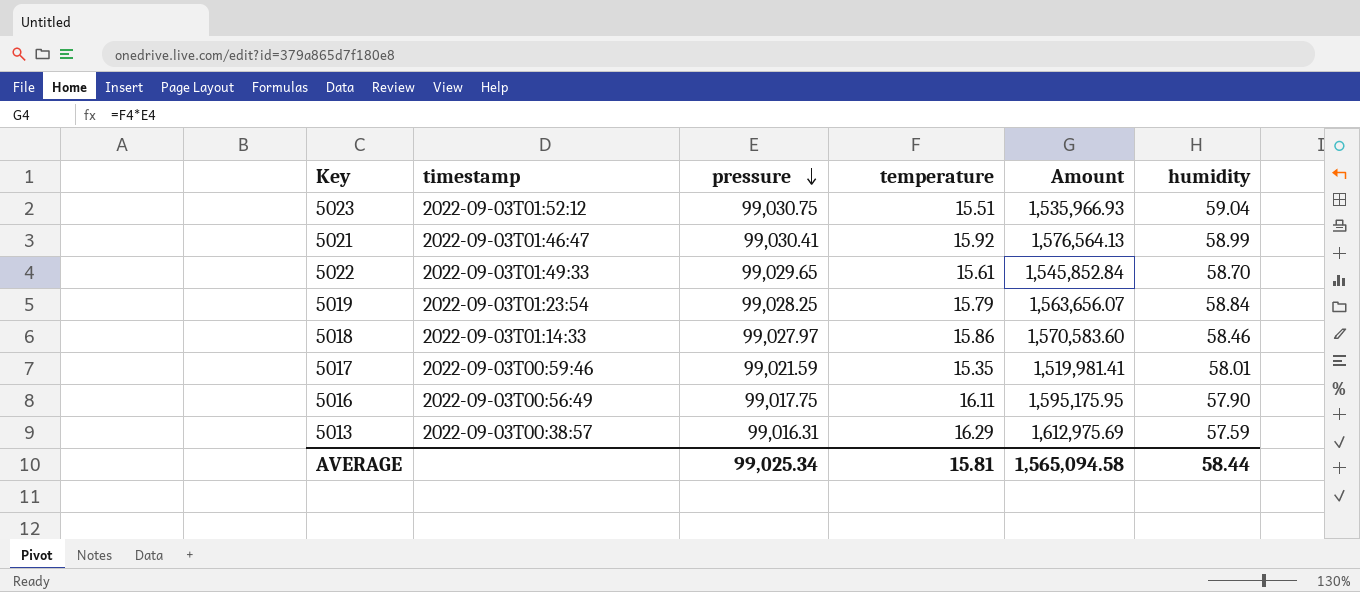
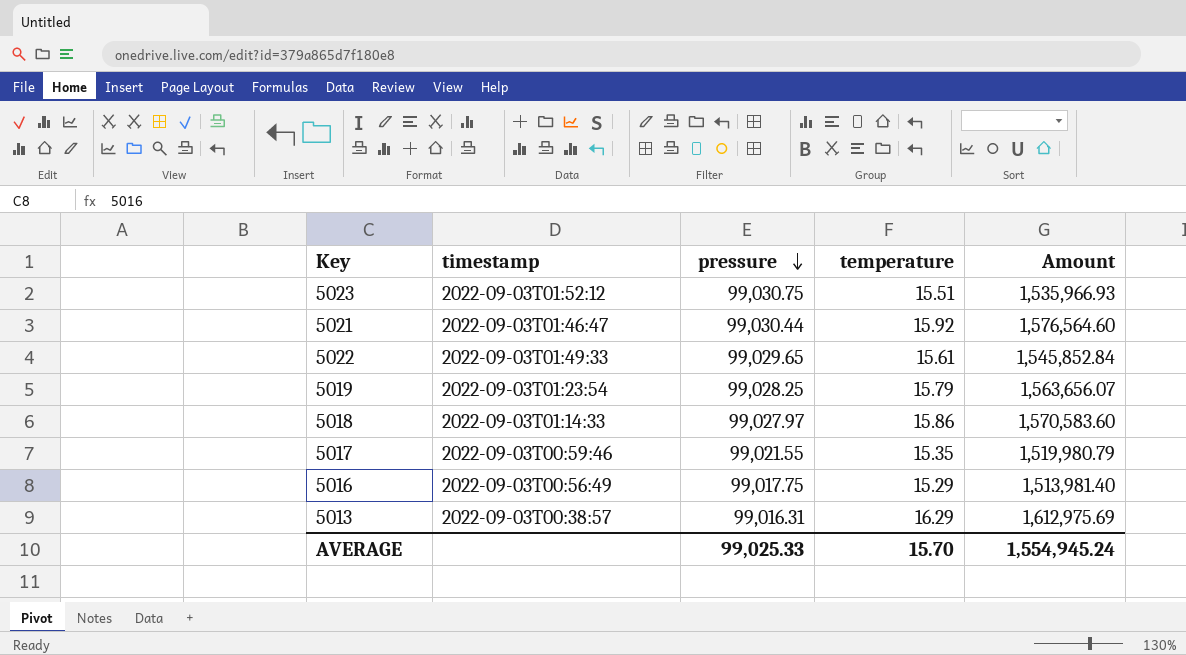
column humidity | position: 6 -> none
5021 | pressure: 99,030.41 -> 99,030.44
5021 | Amount: 1,576,564.13 -> 1,576,564.60
5017 | pressure: 99,021.59 -> 99,021.55
5017 | Amount: 1,519,981.41 -> 1,519,980.79
5016 | temperature: 16.11 -> 15.29
5016 | Amount: 1,595,175.95 -> 1,513,981.40
AVERAGE | pressure: 99,025.34 -> 99,025.33
AVERAGE | temperature: 15.81 -> 15.70
AVERAGE | Amount: 1,565,094.58 -> 1,554,945.24

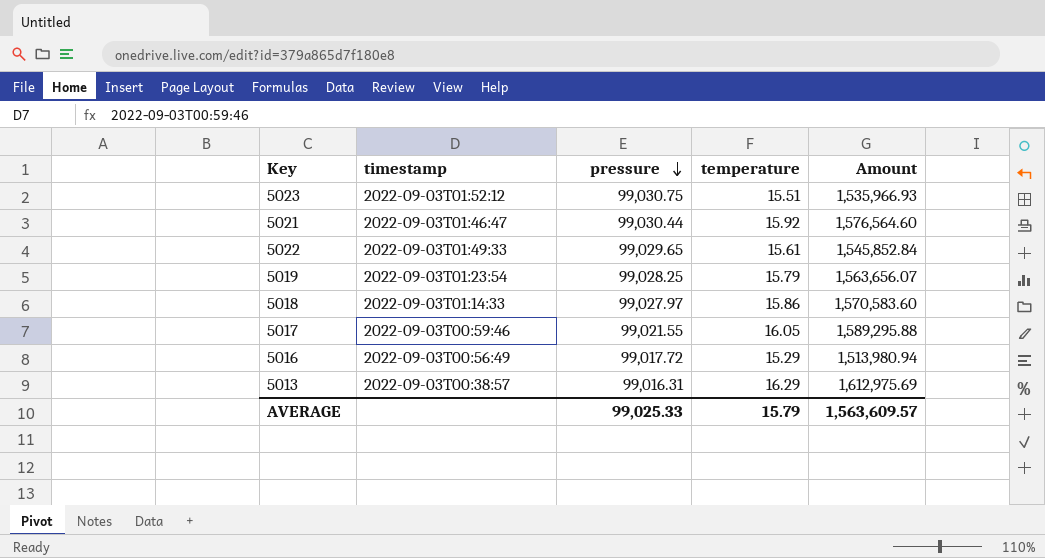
5017 | temperature: 15.35 -> 16.05
5017 | Amount: 1,519,980.79 -> 1,589,295.88
5016 | pressure: 99,017.75 -> 99,017.72
5016 | Amount: 1,513,981.40 -> 1,513,980.94
AVERAGE | temperature: 15.70 -> 15.79
AVERAGE | Amount: 1,554,945.24 -> 1,563,609.57

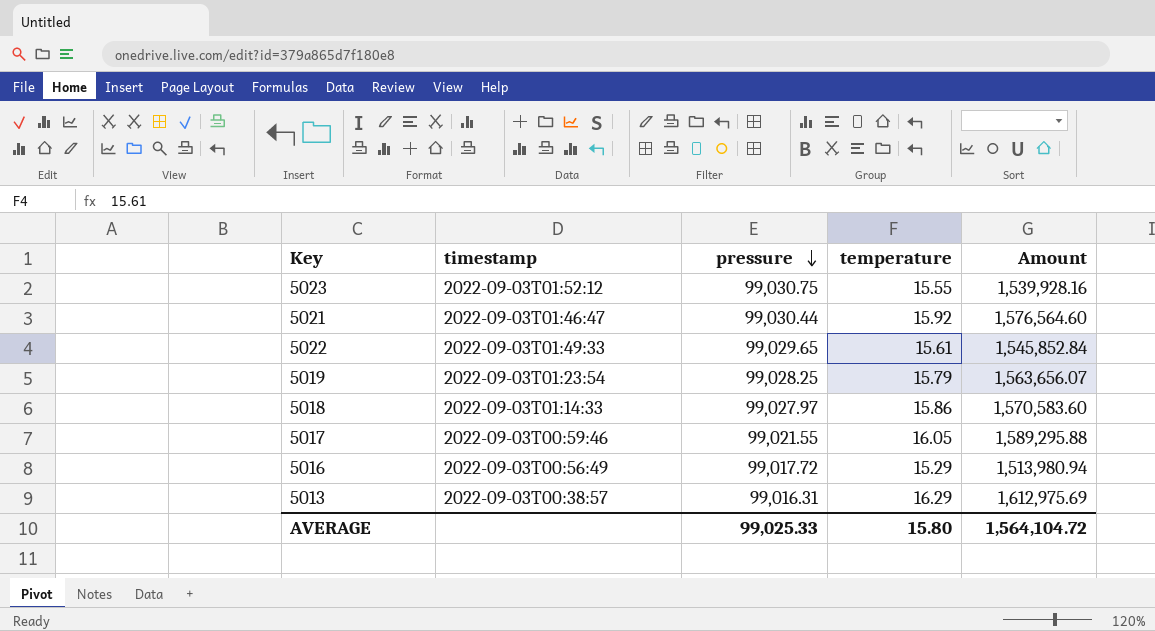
5023 | temperature: 15.51 -> 15.55
5023 | Amount: 1,535,966.93 -> 1,539,928.16
AVERAGE | temperature: 15.79 -> 15.80
AVERAGE | Amount: 1,563,609.57 -> 1,564,104.72

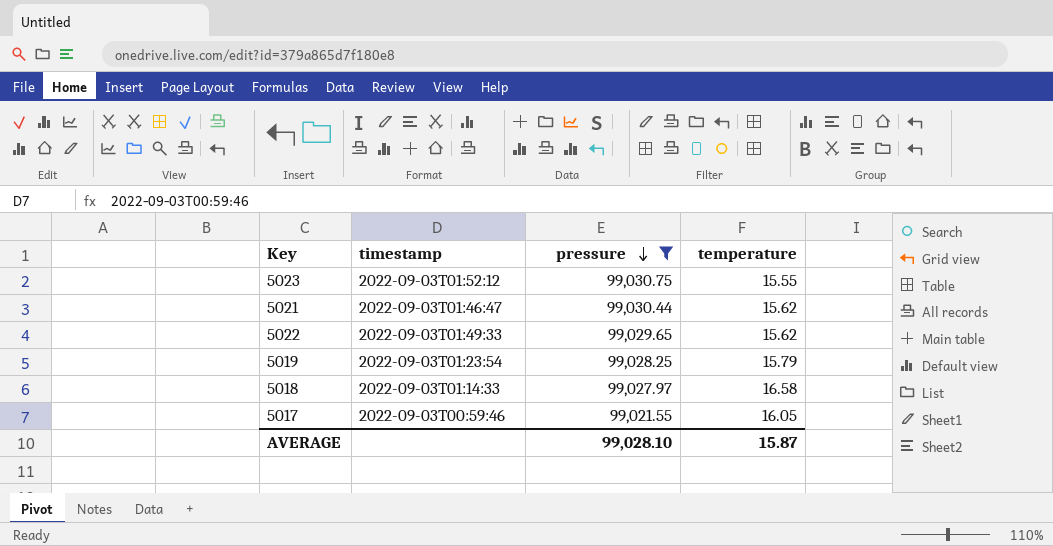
filter: none -> pressure >= 99,021.55
column Amount | formula: [pressure] * [temperature] -> none
5021 | temperature: 15.92 -> 15.62
5022 | temperature: 15.61 -> 15.62
5018 | temperature: 15.86 -> 16.58
AVERAGE | pressure: 99,025.33 -> 99,028.10
AVERAGE | temperature: 15.80 -> 15.87

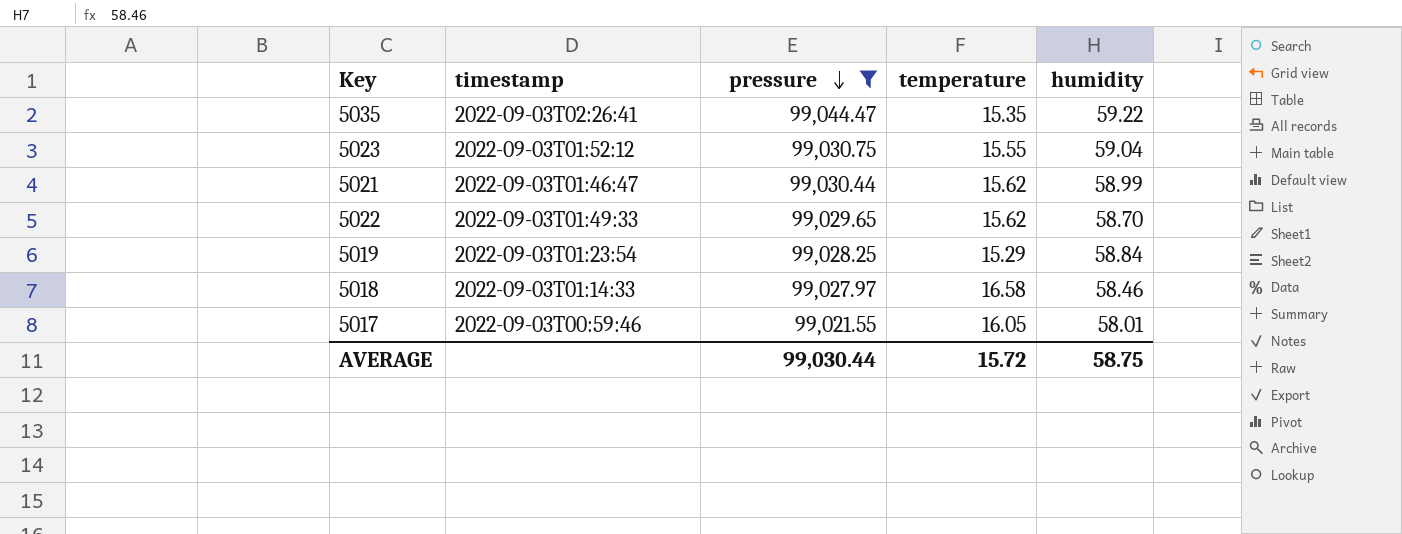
column humidity | position: none -> 5
row 5035: none -> 2022-09-03T02:26:41 | 99,044.47 | 15.35 | 59.22
5019 | temperature: 15.79 -> 15.29
AVERAGE | pressure: 99,028.10 -> 99,030.44
AVERAGE | temperature: 15.87 -> 15.72

